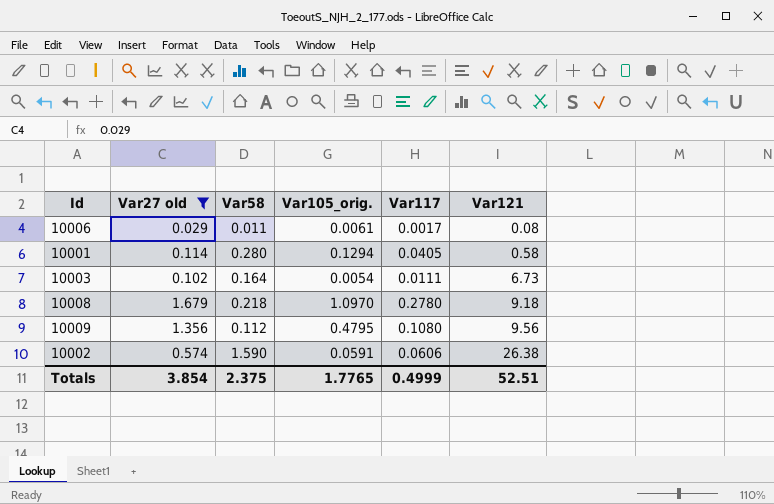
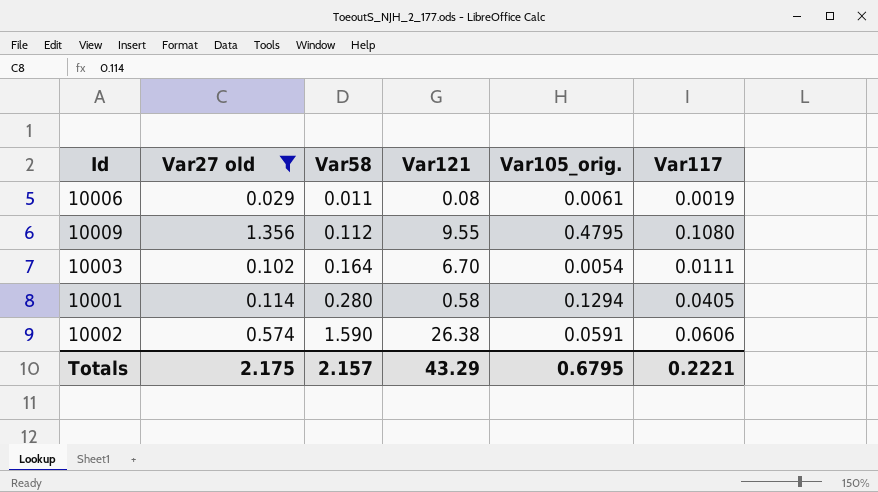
row order: Var121 ascending -> Var58 ascending
column Var121 | position: 6 -> 4
row 10008: 1.679 | 0.218 | 1.0970 | 0.2780 | 9.18 -> none
10006 | Var117: 0.0017 -> 0.0019
10009 | Var121: 9.56 -> 9.55
10003 | Var121: 6.73 -> 6.70
Totals | Var27 old: 3.854 -> 2.175
Totals | Var58: 2.375 -> 2.157
Totals | Var121: 52.51 -> 43.29
Totals | Var105_orig.: 1.7765 -> 0.6795
Totals | Var117: 0.4999 -> 0.2221

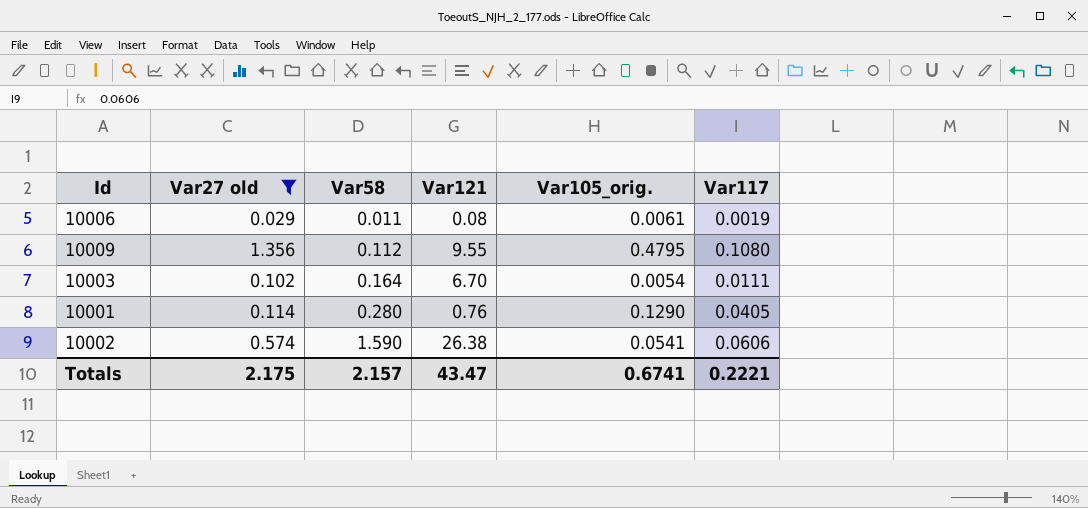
10001 | Var121: 0.58 -> 0.76
10001 | Var105_orig.: 0.1294 -> 0.1290
10002 | Var105_orig.: 0.0591 -> 0.0541
Totals | Var121: 43.29 -> 43.47
Totals | Var105_orig.: 0.6795 -> 0.6741

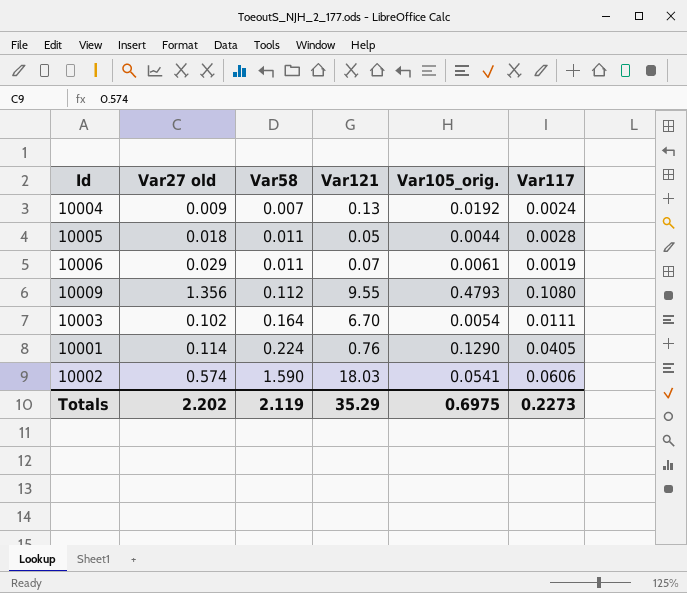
filter: Var27 old >= 0.029 -> none
10006 | Var121: 0.08 -> 0.07
10009 | Var105_orig.: 0.4795 -> 0.4793
10001 | Var58: 0.280 -> 0.224
10002 | Var121: 26.38 -> 18.03
Totals | Var27 old: 2.175 -> 2.202
Totals | Var58: 2.157 -> 2.119
Totals | Var121: 43.47 -> 35.29
Totals | Var105_orig.: 0.6741 -> 0.6975
Totals | Var117: 0.2221 -> 0.2273

